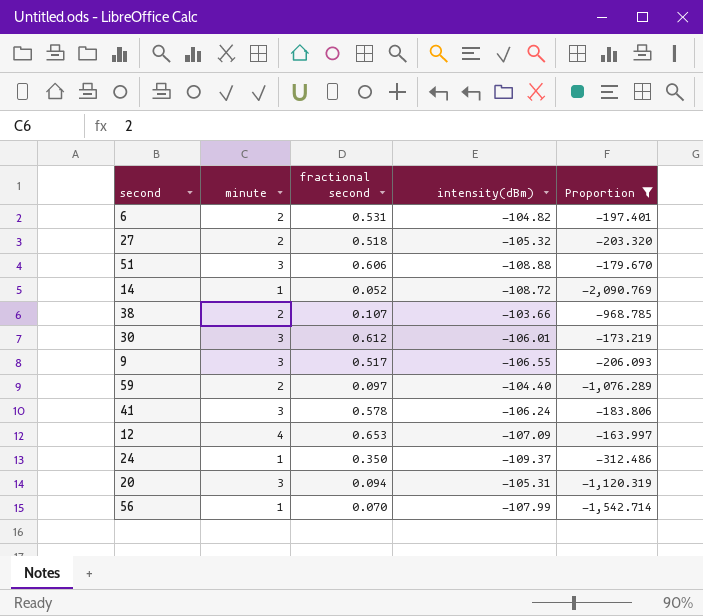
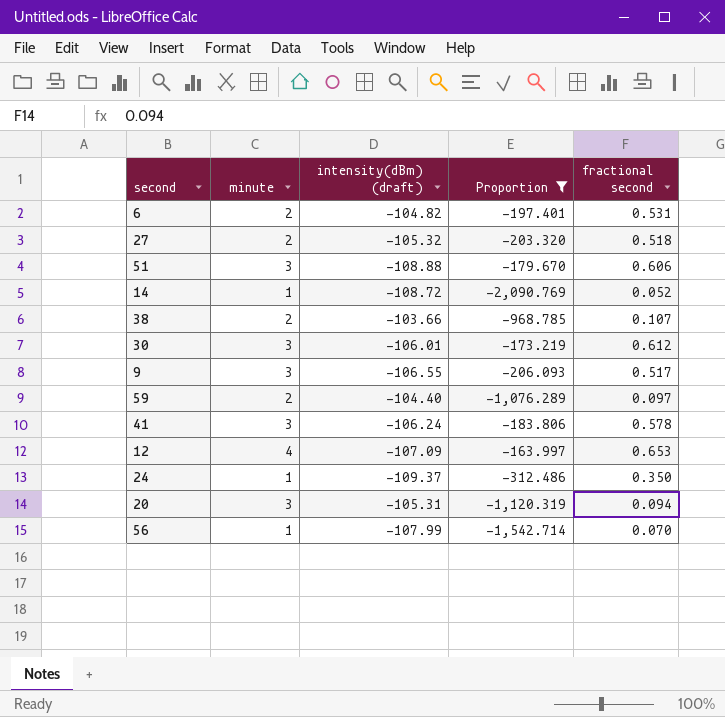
column name: intensity(dBm) -> intensity(dBm) (draft)
column fractional second | position: 3 -> 5

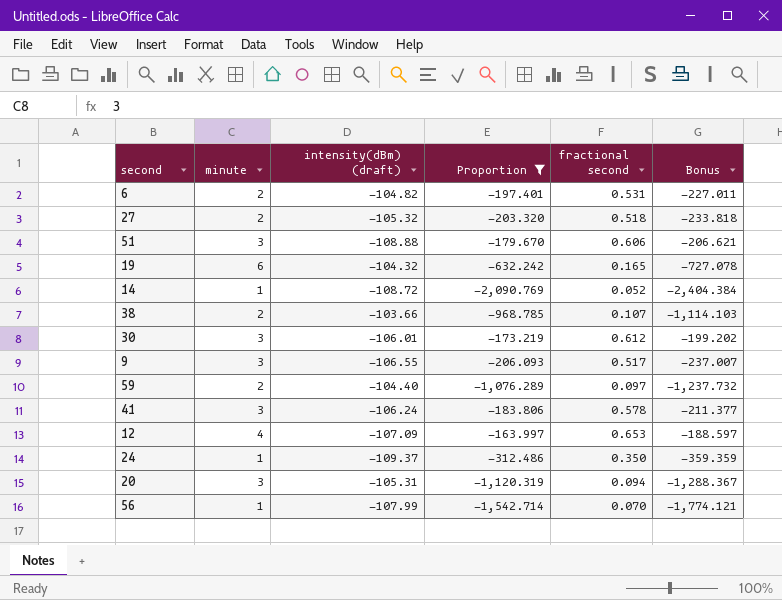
column Bonus | formula: none -> [Proportion] * 1.15
row 19: none -> 6 | -104.32 | -632.242 | 0.165 | -727.078

